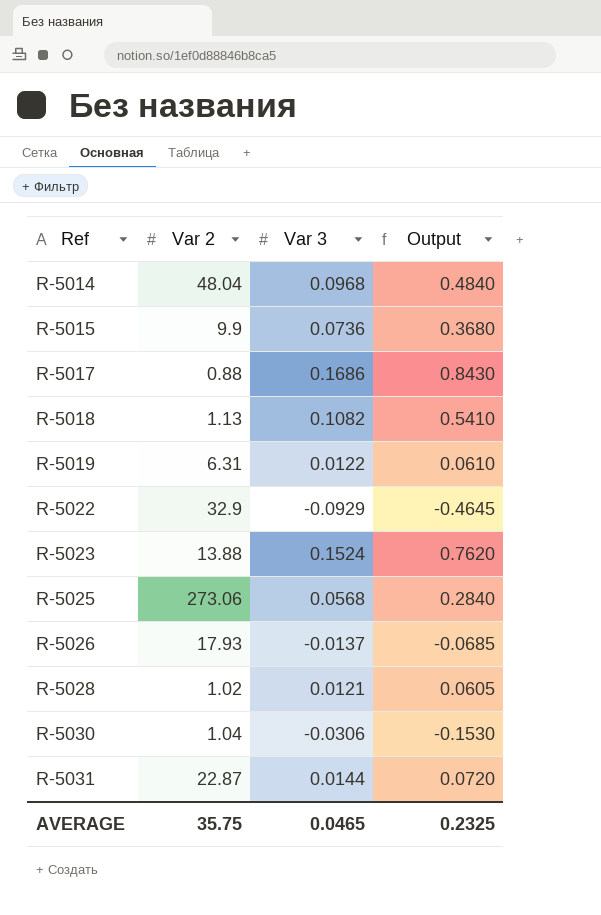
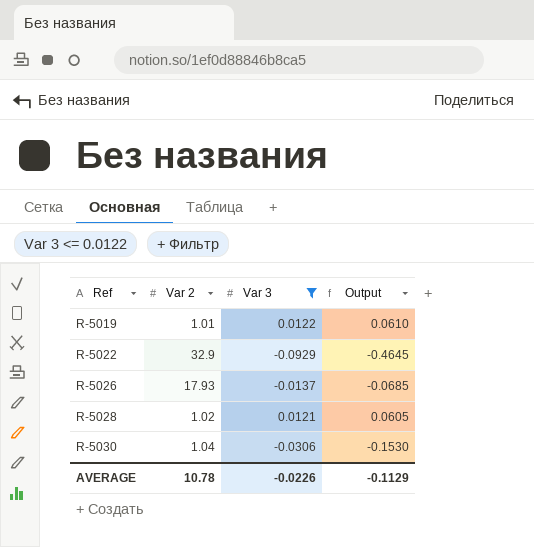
filter: none -> Var 3 <= 0.0122
R-5019 | Var 2: 6.31 -> 1.01
AVERAGE | Var 2: 35.75 -> 10.78
AVERAGE | Var 3: 0.0465 -> -0.0226
AVERAGE | Output: 0.2325 -> -0.1129

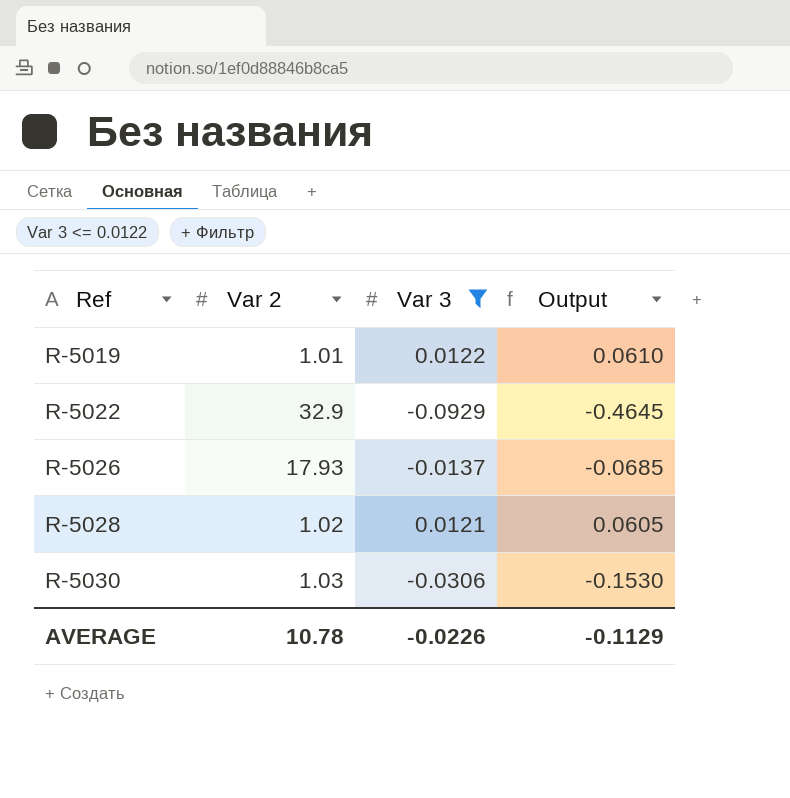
R-5030 | Var 2: 1.04 -> 1.03

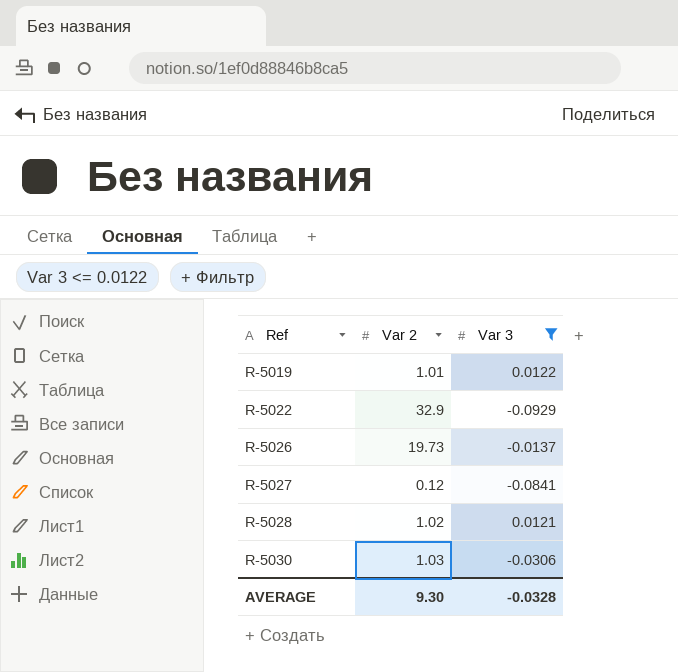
column Output | formula: [Var 3] * 5 -> none
R-5026 | Var 2: 17.93 -> 19.73
row R-5027: none -> 0.12 | -0.0841
AVERAGE | Var 2: 10.78 -> 9.30
AVERAGE | Var 3: -0.0226 -> -0.0328

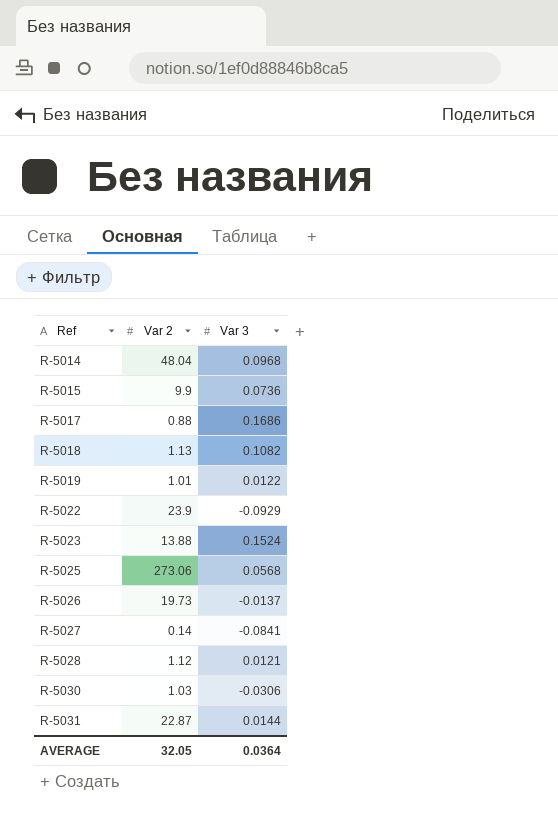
filter: Var 3 <= 0.0122 -> none
R-5022 | Var 2: 32.9 -> 23.9
R-5027 | Var 2: 0.12 -> 0.14
R-5028 | Var 2: 1.02 -> 1.12
AVERAGE | Var 2: 9.30 -> 32.05
AVERAGE | Var 3: -0.0328 -> 0.0364

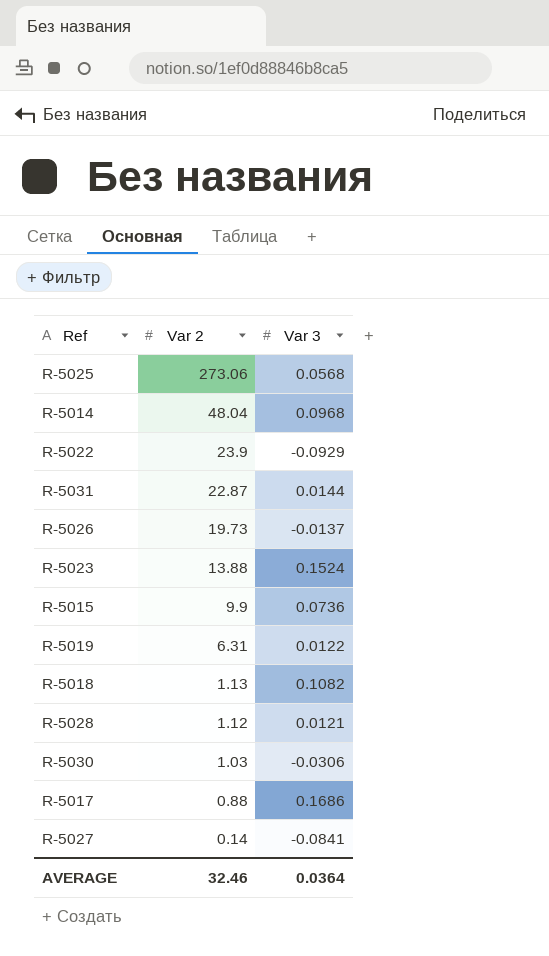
row order: Ref ascending -> Var 2 descending
R-5019 | Var 2: 1.01 -> 6.31
AVERAGE | Var 2: 32.05 -> 32.46

